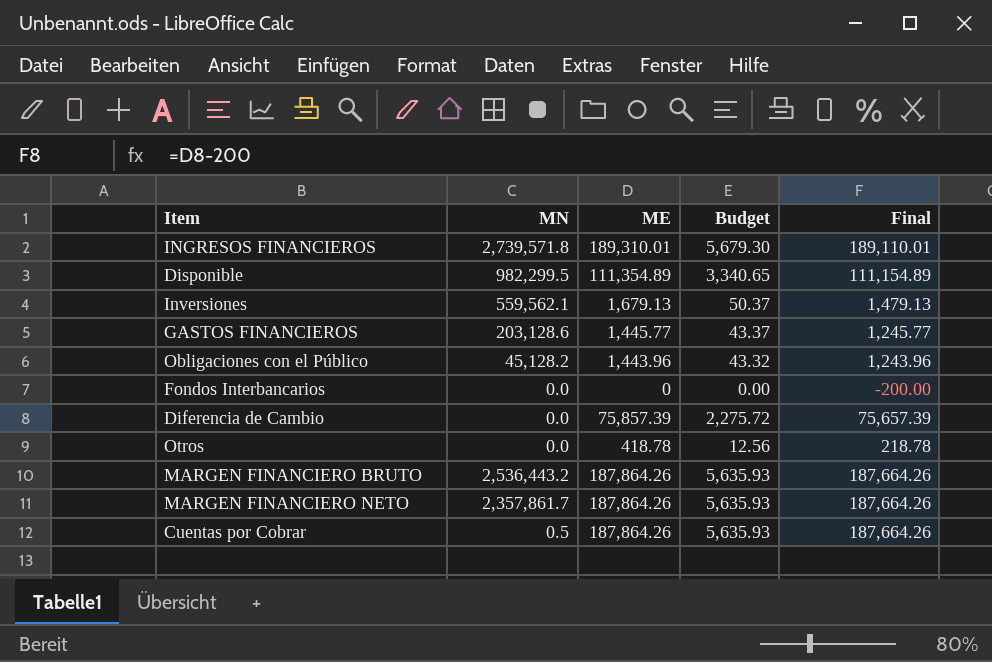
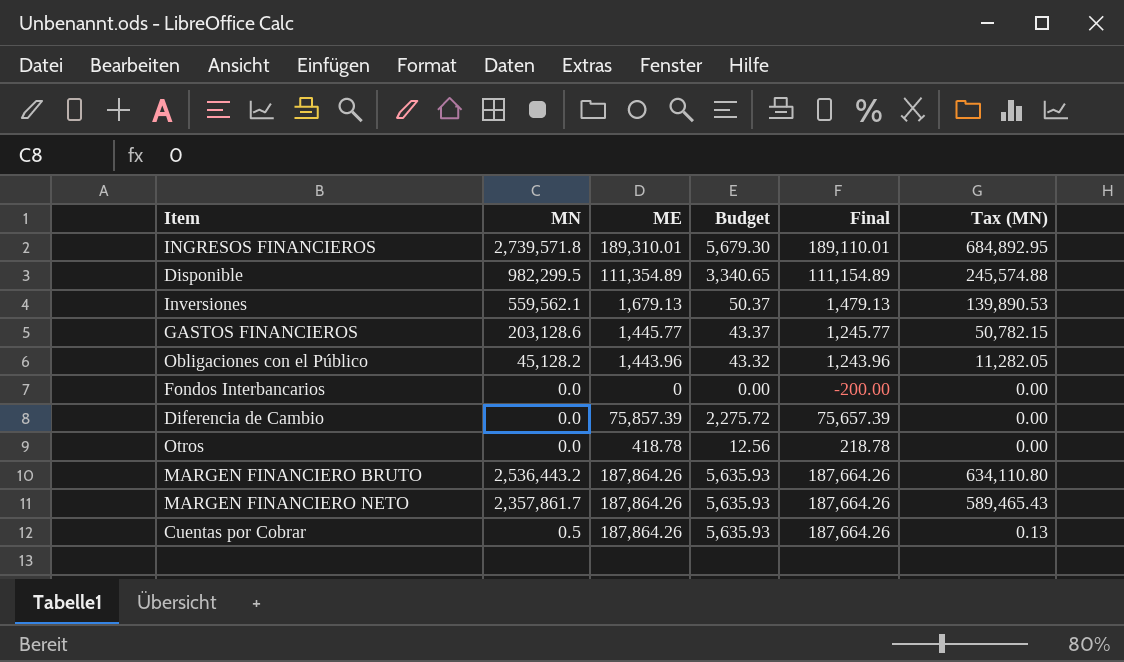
column Tax (MN) | formula: none -> [MN] * 0.25

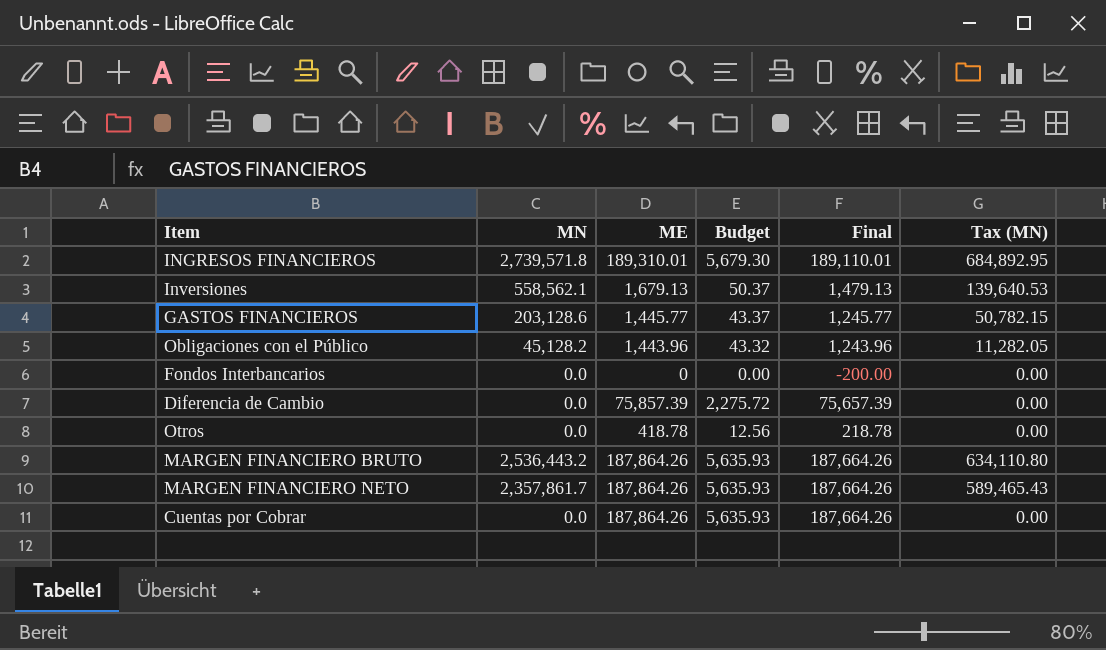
row Disponible: 982,299.5 | 111,354.89 | 3,340.65 | 111,154.89 | 245,574.88 -> none
Inversiones | MN: 559,562.1 -> 558,562.1
Inversiones | Tax (MN): 139,890.53 -> 139,640.53
Cuentas por Cobrar | MN: 0.5 -> 0.0
Cuentas por Cobrar | Tax (MN): 0.13 -> 0.00

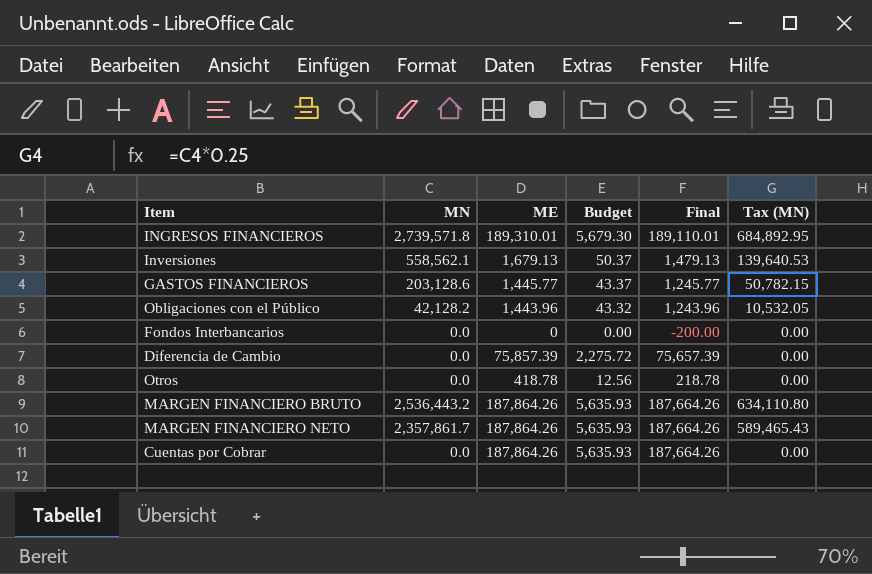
Obligaciones con el Público | MN: 45,128.2 -> 42,128.2
Obligaciones con el Público | Tax (MN): 11,282.05 -> 10,532.05

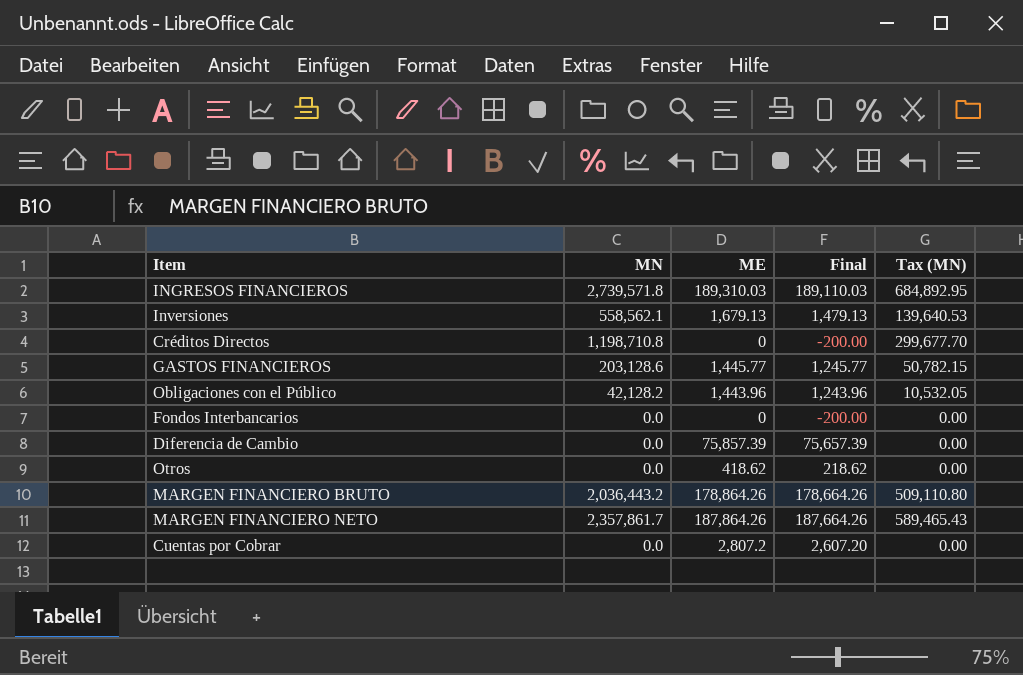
column Budget | formula: [ME] * 0.03 -> none
INGRESOS FINANCIEROS | ME: 189,310.01 -> 189,310.03
INGRESOS FINANCIEROS | Final: 189,110.01 -> 189,110.03
row Créditos Directos: none -> 1,198,710.8 | 0 | -200.00 | 299,677.70
Otros | ME: 418.78 -> 418.62
Otros | Final: 218.78 -> 218.62
MARGEN FINANCIERO BRUTO | MN: 2,536,443.2 -> 2,036,443.2
MARGEN FINANCIERO BRUTO | ME: 187,864.26 -> 178,864.26
MARGEN FINANCIERO BRUTO | Final: 187,664.26 -> 178,664.26
MARGEN FINANCIERO BRUTO | Tax (MN): 634,110.80 -> 509,110.80
Cuentas por Cobrar | ME: 187,864.26 -> 2,807.2
Cuentas por Cobrar | Final: 187,664.26 -> 2,607.20

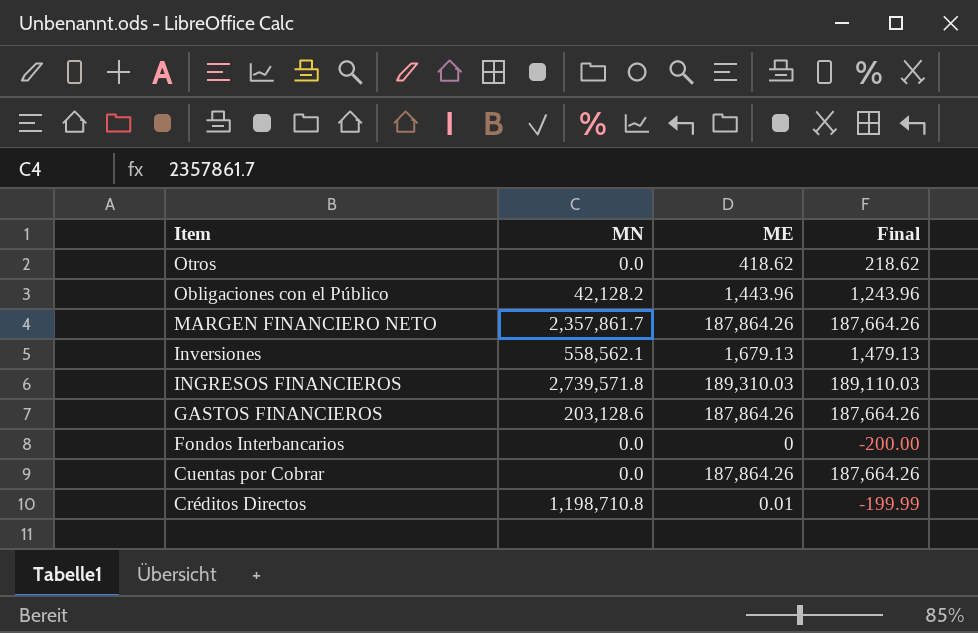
row order: none -> Item descending
column Tax (MN) | formula: [MN] * 0.25 -> none
row Diferencia de Cambio: 0.0 | 75,857.39 | 75,657.39 | 0.00 -> none
row MARGEN FINANCIERO BRUTO: 2,036,443.2 | 178,864.26 | 178,664.26 | 509,110.80 -> none
GASTOS FINANCIEROS | ME: 1,445.77 -> 187,864.26
GASTOS FINANCIEROS | Final: 1,245.77 -> 187,664.26
Cuentas por Cobrar | ME: 2,807.2 -> 187,864.26
Cuentas por Cobrar | Final: 2,607.20 -> 187,664.26
Créditos Directos | ME: 0 -> 0.01
Créditos Directos | Final: -200.00 -> -199.99

